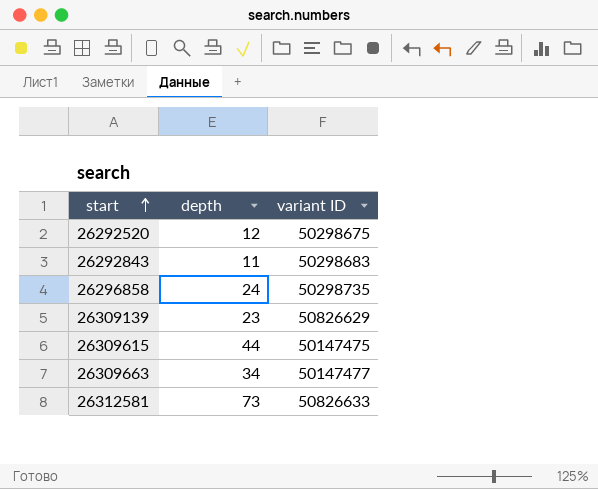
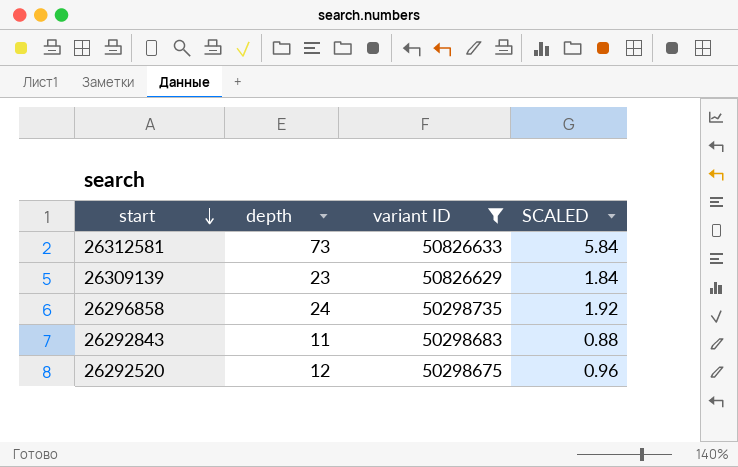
filter: none -> variant ID >= 50298675
row order: start ascending -> start descending
column SCALED | formula: none -> [depth] * 0.08

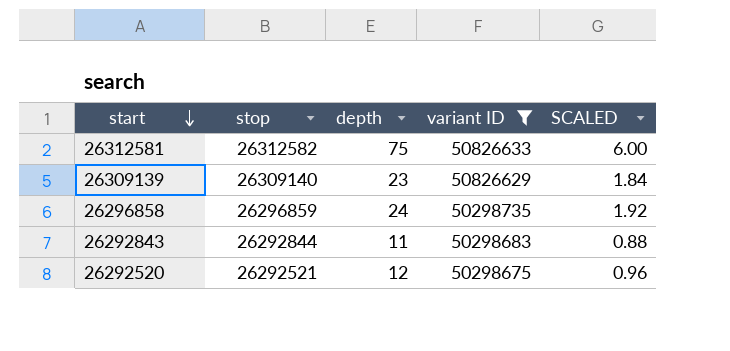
column stop | position: none -> 2
26312581 | depth: 73 -> 75
26312581 | SCALED: 5.84 -> 6.00

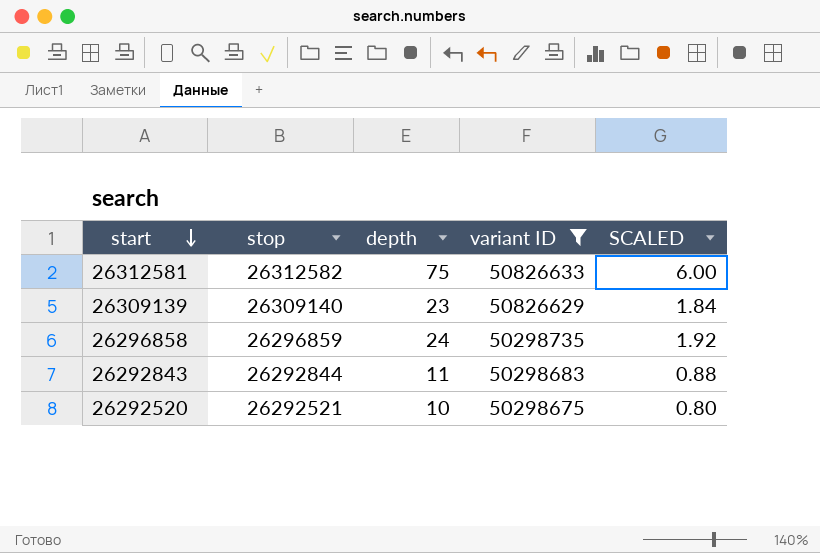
26292520 | depth: 12 -> 10
26292520 | SCALED: 0.96 -> 0.80

